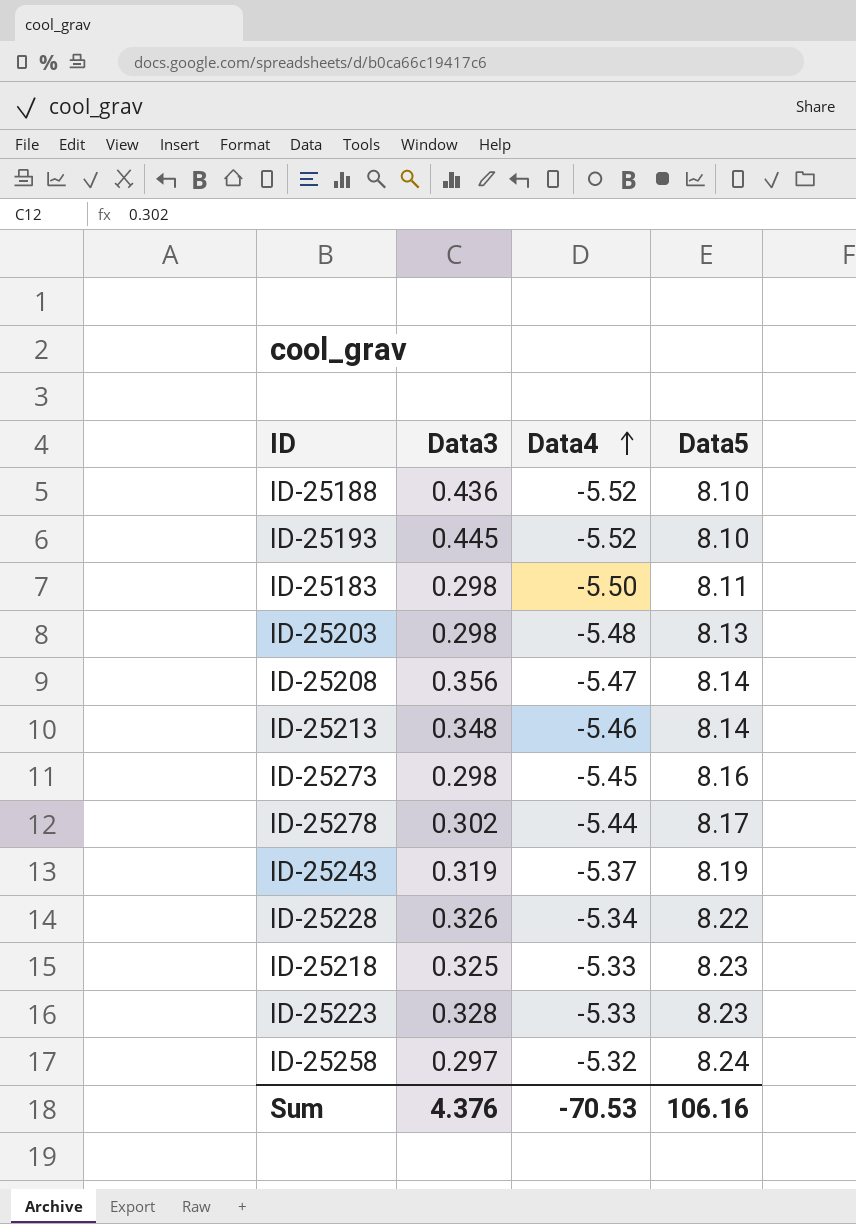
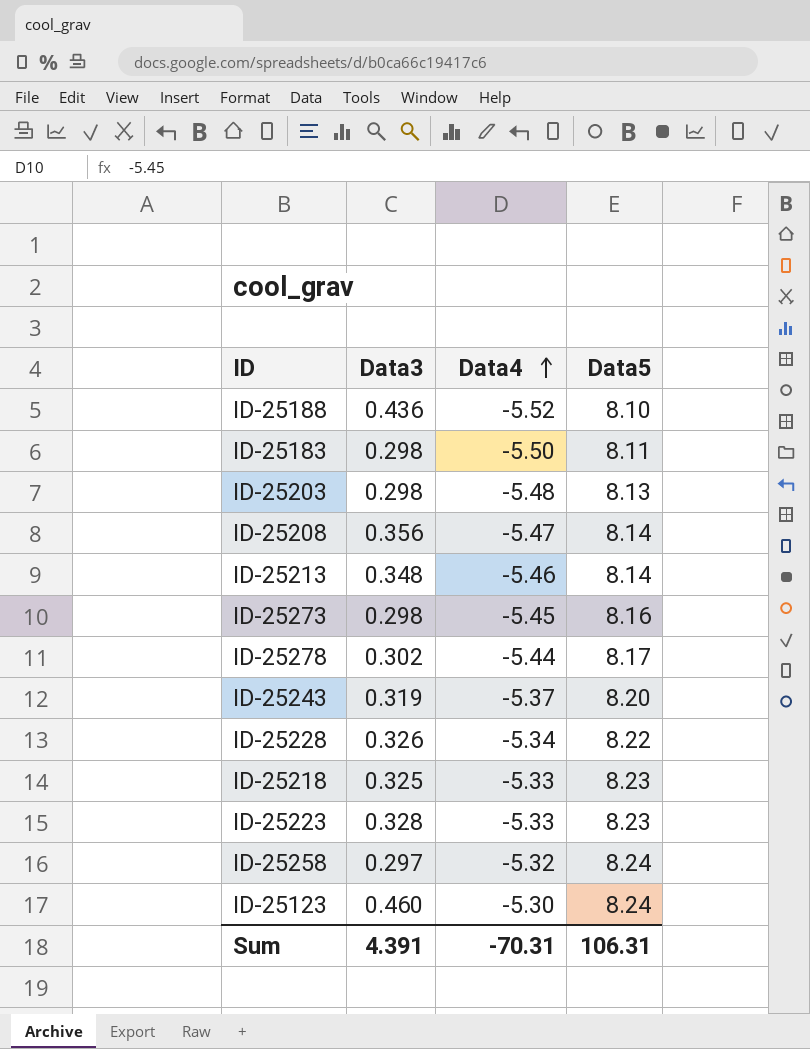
row ID-25193: 0.445 | -5.52 | 8.10 -> none
ID-25243 | Data5: 8.19 -> 8.20
row ID-25123: none -> 0.460 | -5.30 | 8.24
Sum | Data3: 4.376 -> 4.391
Sum | Data4: -70.53 -> -70.31
Sum | Data5: 106.16 -> 106.31

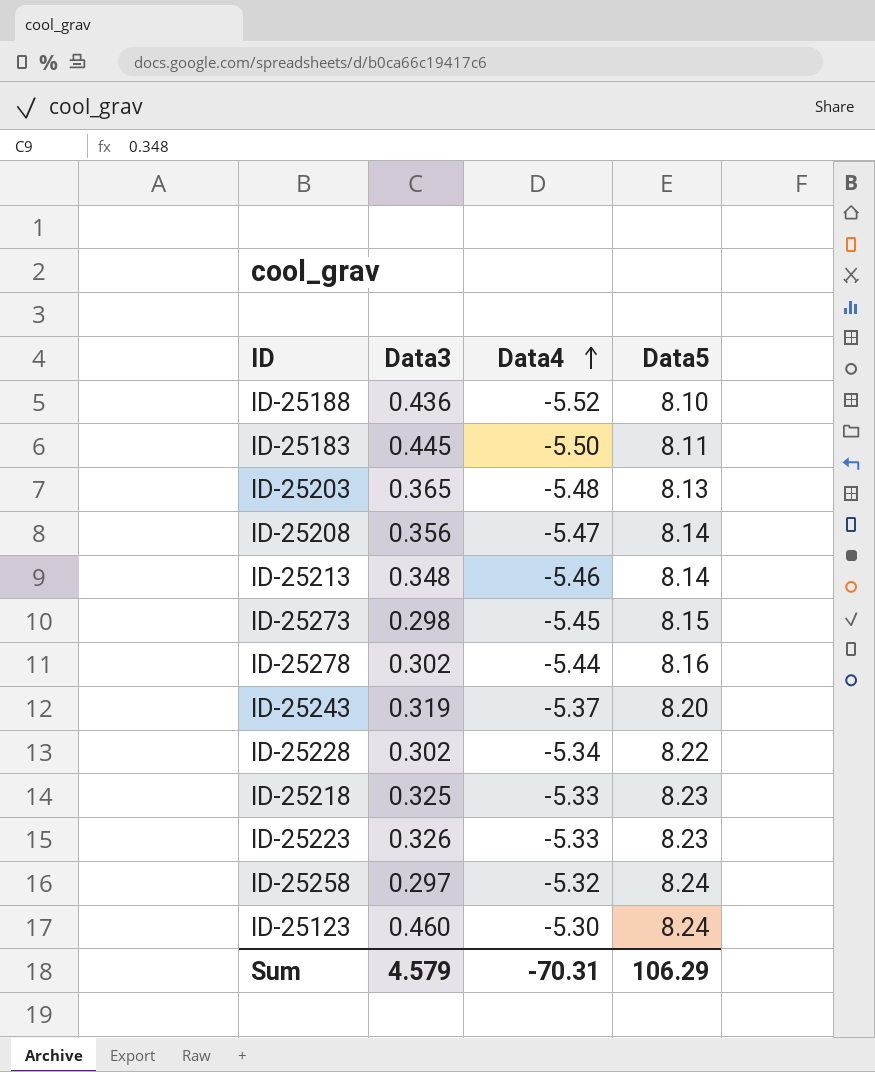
ID-25183 | Data3: 0.298 -> 0.445
ID-25203 | Data3: 0.298 -> 0.365
ID-25273 | Data5: 8.16 -> 8.15
ID-25278 | Data5: 8.17 -> 8.16
ID-25228 | Data3: 0.326 -> 0.302
ID-25223 | Data3: 0.328 -> 0.326
Sum | Data3: 4.391 -> 4.579
Sum | Data5: 106.31 -> 106.29

